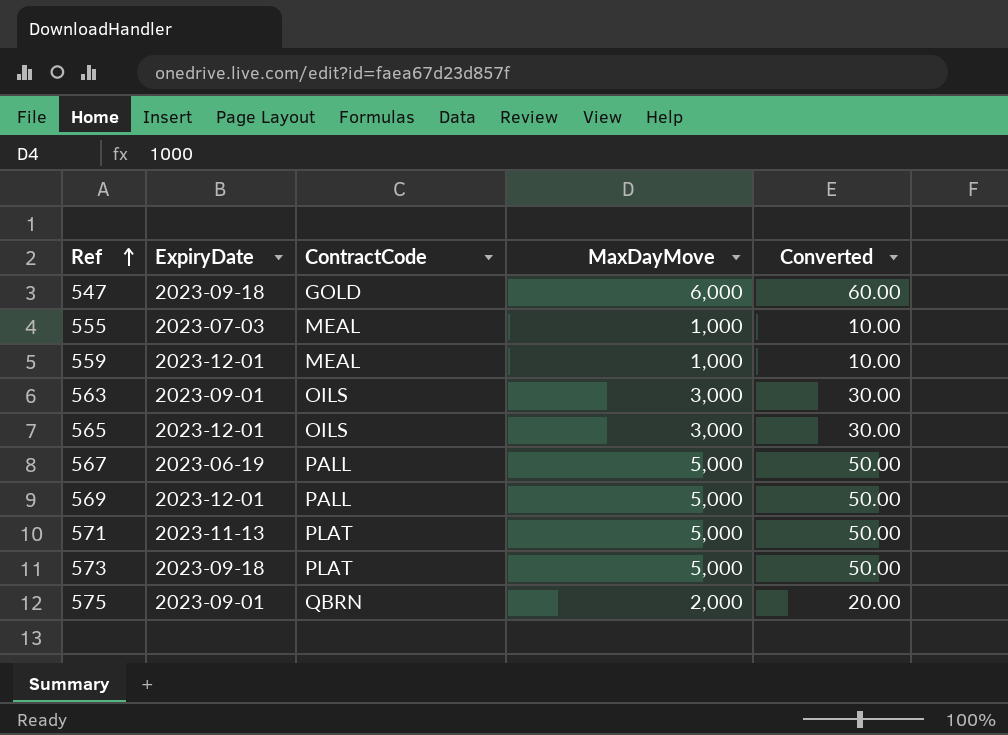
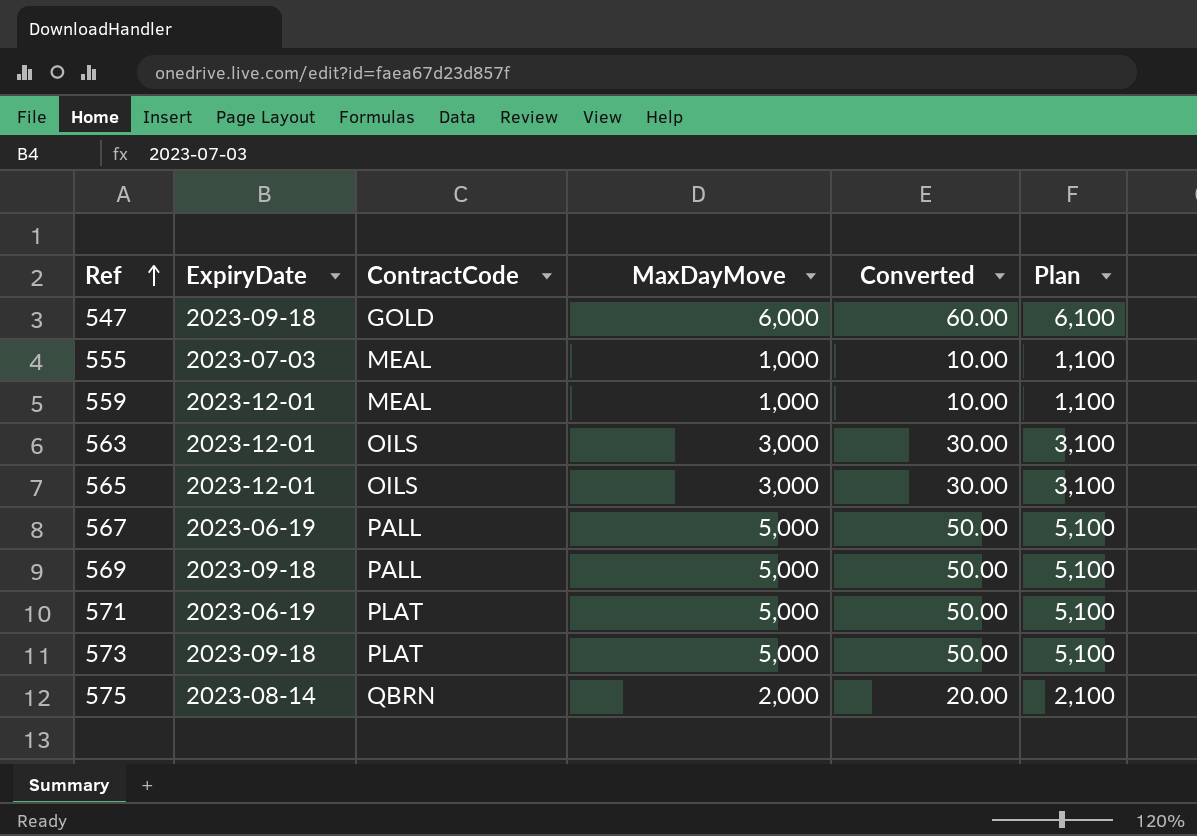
column Plan | formula: none -> [MaxDayMove] + 100
563 | ExpiryDate: 2023-09-01 -> 2023-12-01
569 | ExpiryDate: 2023-12-01 -> 2023-09-18
571 | ExpiryDate: 2023-11-13 -> 2023-06-19
575 | ExpiryDate: 2023-09-01 -> 2023-08-14

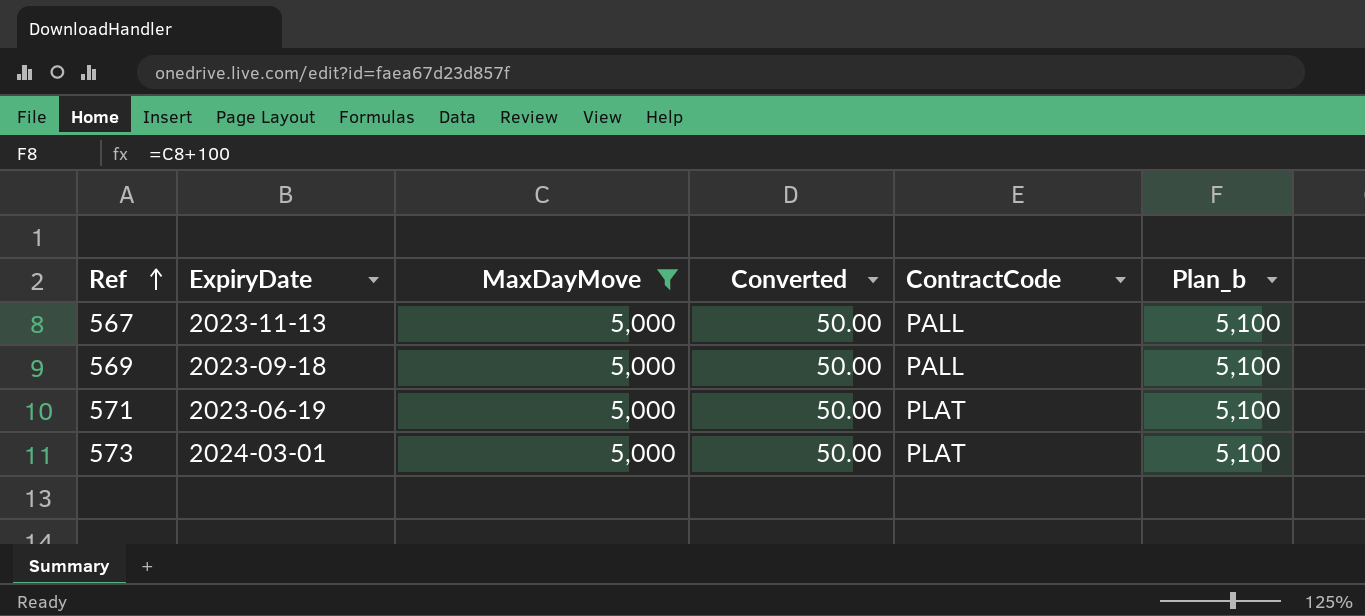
filter: none -> MaxDayMove = 5,000
column ContractCode | position: 3 -> 5
column name: Plan -> Plan_b
567 | ExpiryDate: 2023-06-19 -> 2023-11-13
573 | ExpiryDate: 2023-09-18 -> 2024-03-01

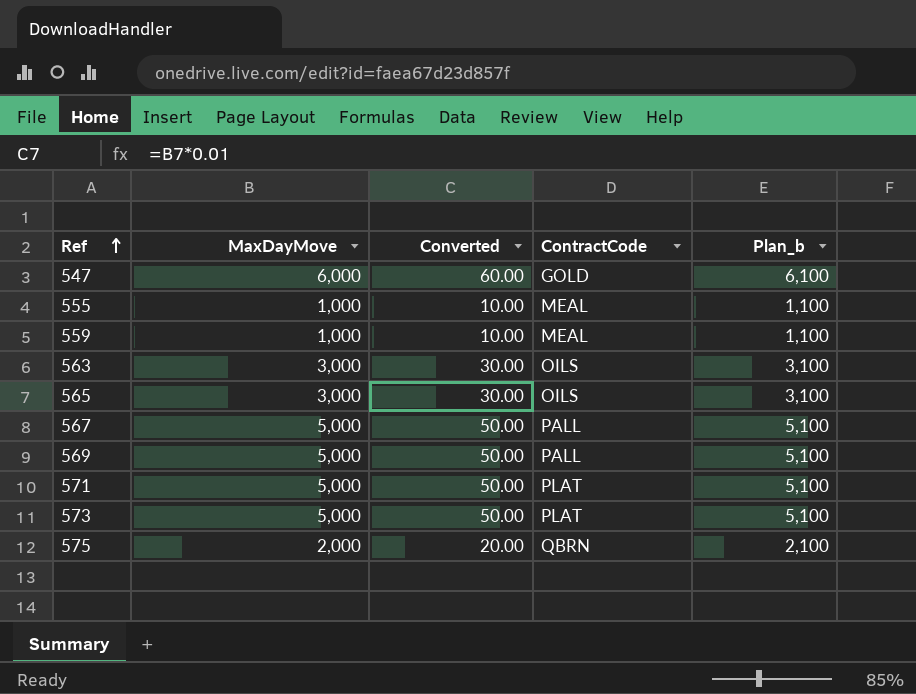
filter: MaxDayMove = 5,000 -> none
column ExpiryDate | position: 2 -> none

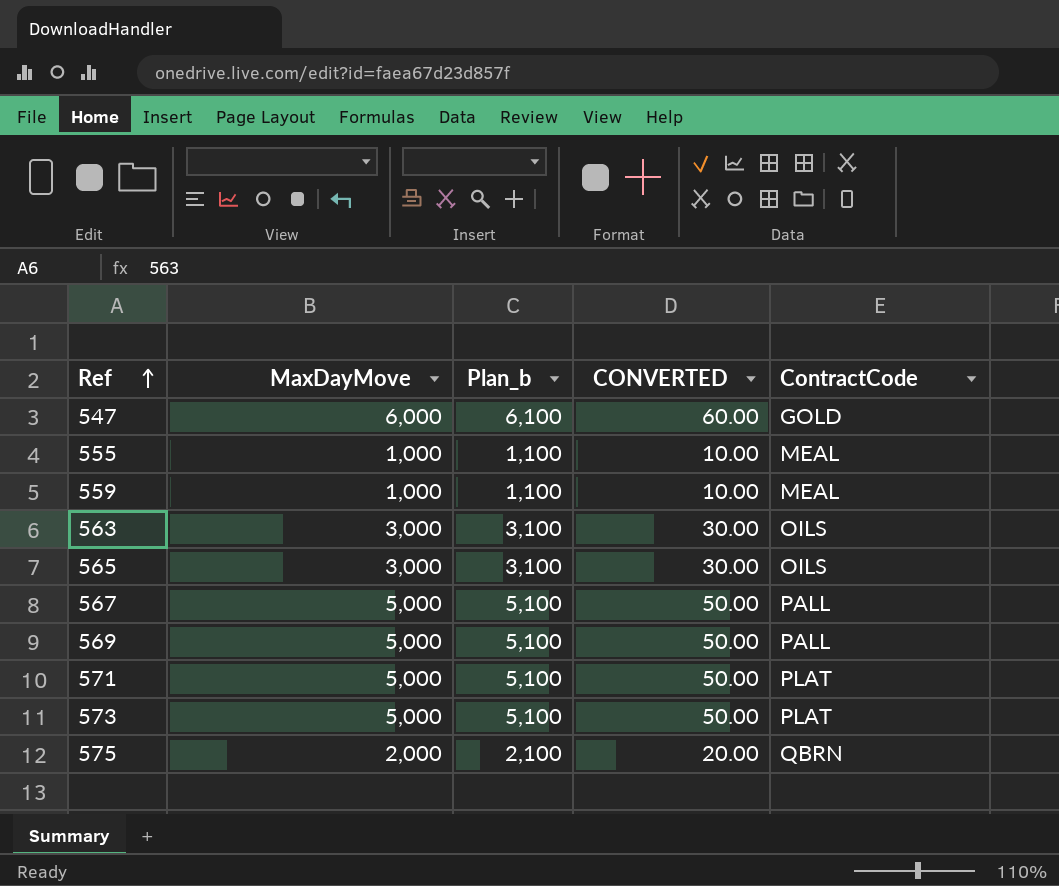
column Plan_b | position: 5 -> 3
column name: Converted -> CONVERTED

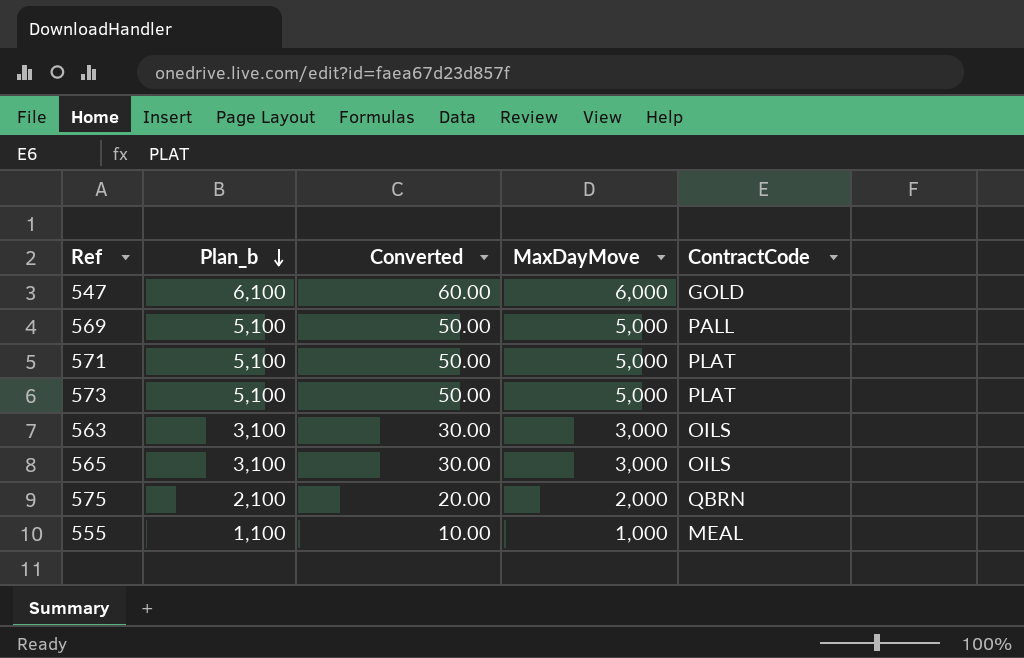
row order: Ref ascending -> Plan_b descending
column name: CONVERTED -> Converted
column MaxDayMove | position: 2 -> 4
row 559: 1,000 | 1,100 | 10.00 | MEAL -> none
row 567: 5,000 | 5,100 | 50.00 | PALL -> none

